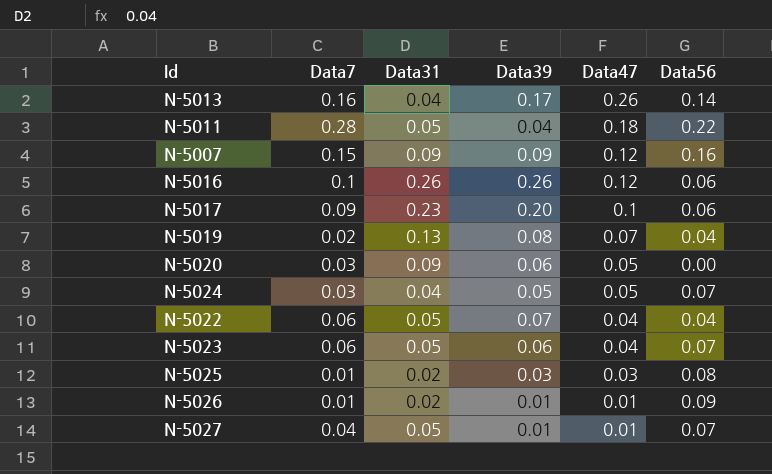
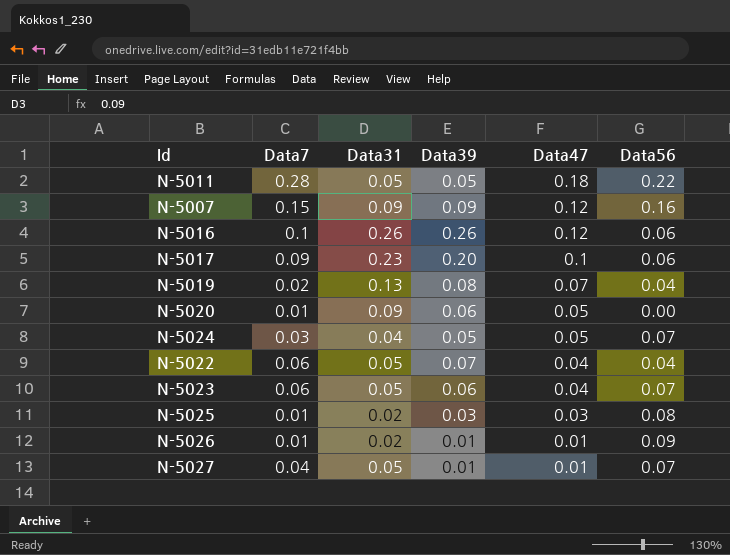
row N-5013: 0.16 | 0.04 | 0.17 | 0.26 | 0.14 -> none
N-5011 | Data39: 0.04 -> 0.05
N-5020 | Data7: 0.03 -> 0.01

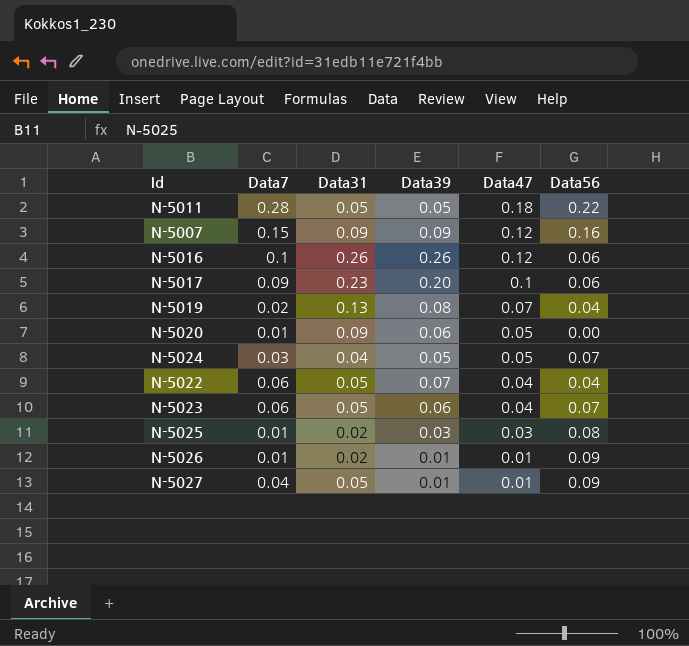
N-5027 | Data56: 0.07 -> 0.09

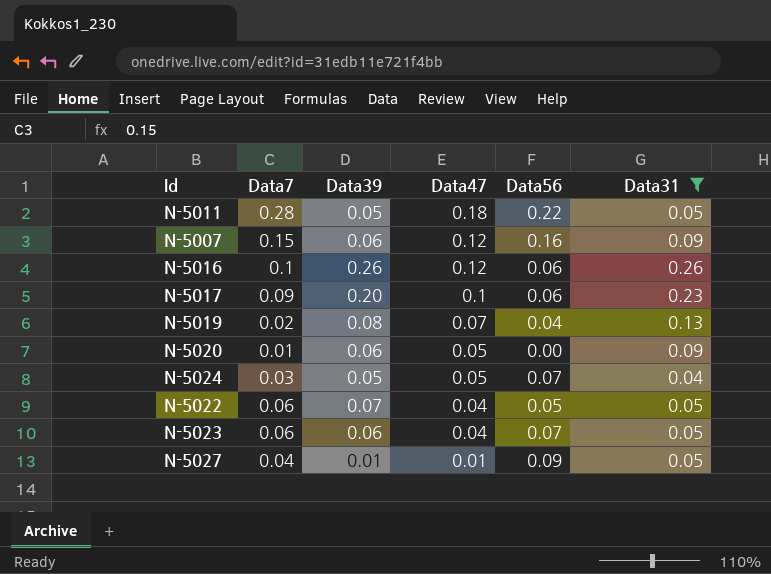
filter: none -> Data31 != 0.02
column Data31 | position: 3 -> 6
N-5007 | Data39: 0.09 -> 0.06
N-5022 | Data56: 0.04 -> 0.05

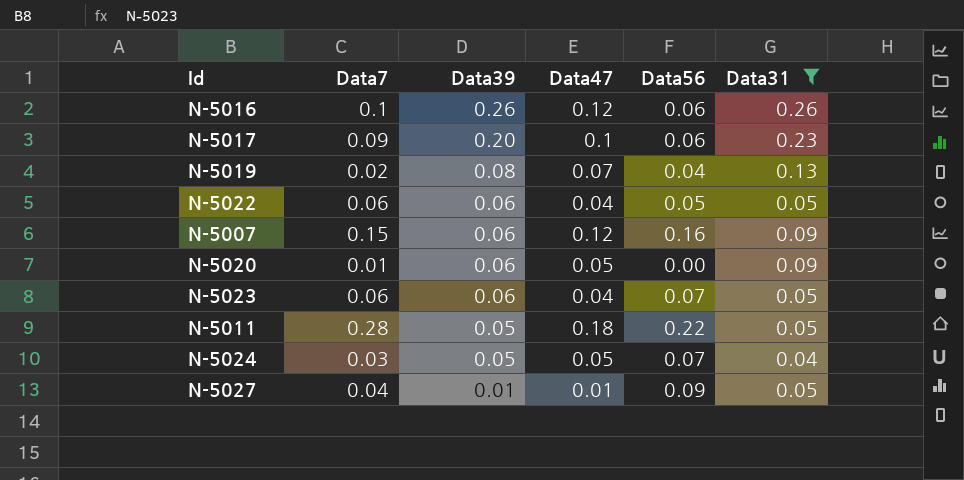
row order: Data47 descending -> Data39 descending
N-5022 | Data39: 0.07 -> 0.06

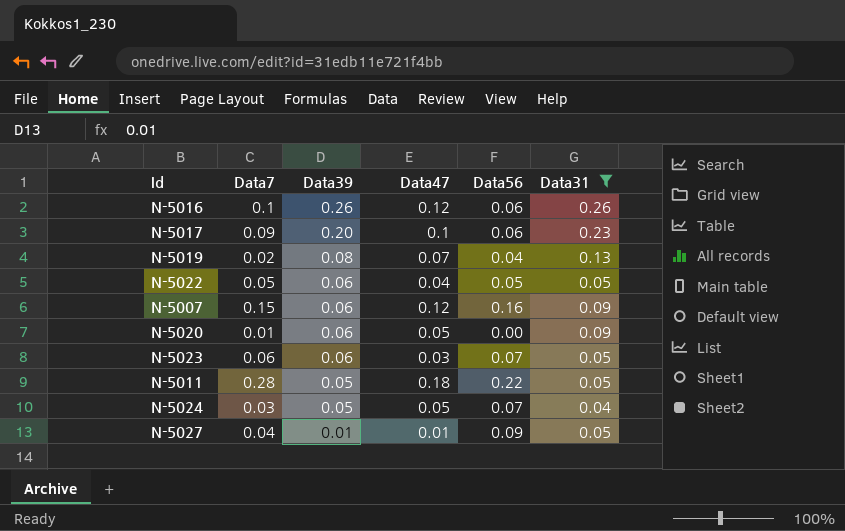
N-5022 | Data7: 0.06 -> 0.05
N-5023 | Data47: 0.04 -> 0.03

